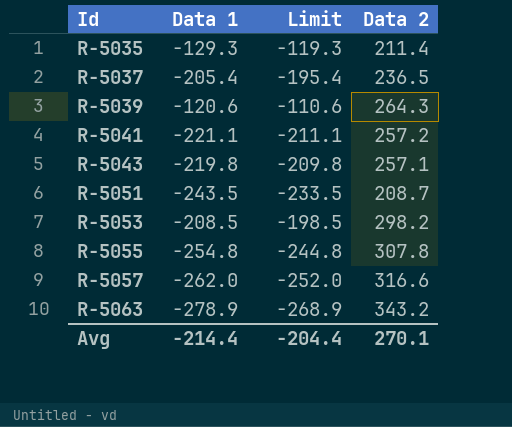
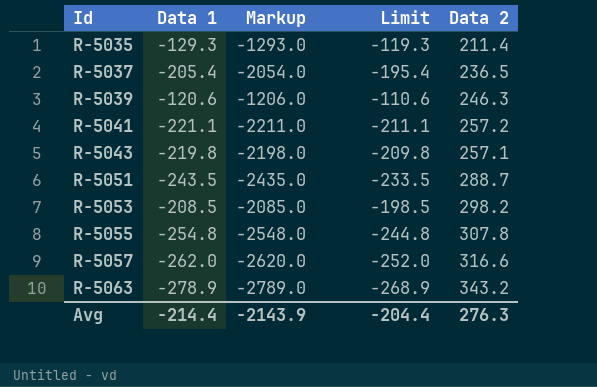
column Markup | formula: none -> [Data 1] * 10
R-5039 | Data 2: 264.3 -> 246.3
R-5051 | Data 2: 208.7 -> 288.7
Avg | Data 2: 270.1 -> 276.3

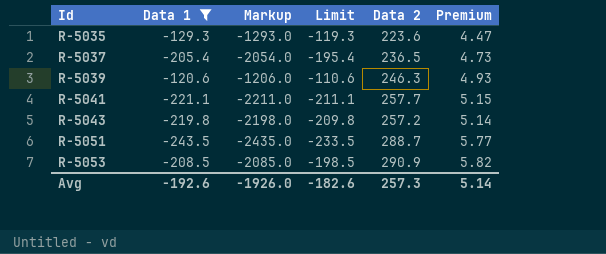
filter: none -> Data 1 >= -243.5
column Premium | formula: none -> [Data 2] * 0.02
R-5035 | Data 2: 211.4 -> 223.6
R-5041 | Data 2: 257.2 -> 257.7
R-5043 | Data 2: 257.1 -> 257.2
R-5053 | Data 2: 298.2 -> 290.9
Avg | Data 1: -214.4 -> -192.6
Avg | Markup: -2143.9 -> -1926.0
Avg | Limit: -204.4 -> -182.6
Avg | Data 2: 276.3 -> 257.3

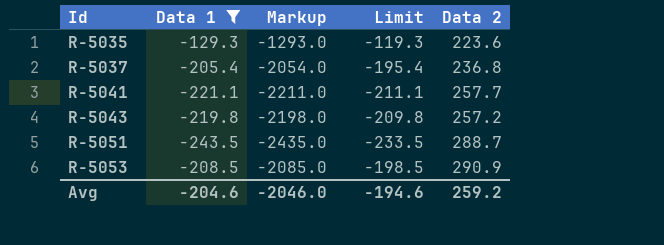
column Premium | formula: [Data 2] * 0.02 -> none
row R-5039: -120.6 | -1206.0 | -110.6 | 246.3 | 4.93 -> none
R-5037 | Data 2: 236.5 -> 236.8
Avg | Data 1: -192.6 -> -204.6
Avg | Markup: -1926.0 -> -2046.0
Avg | Limit: -182.6 -> -194.6
Avg | Data 2: 257.3 -> 259.2

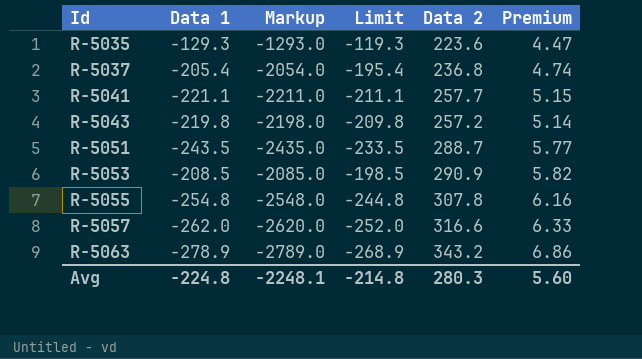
filter: Data 1 >= -243.5 -> none
column Premium | formula: none -> [Data 2] * 0.02
Avg | Data 1: -204.6 -> -224.8
Avg | Markup: -2046.0 -> -2248.1
Avg | Limit: -194.6 -> -214.8
Avg | Data 2: 259.2 -> 280.3

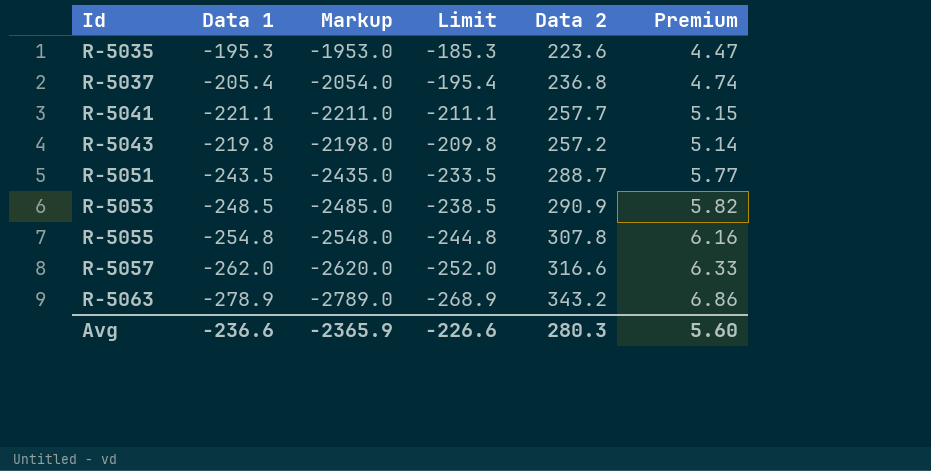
R-5035 | Data 1: -129.3 -> -195.3
R-5035 | Markup: -1293.0 -> -1953.0
R-5035 | Limit: -119.3 -> -185.3
R-5053 | Data 1: -208.5 -> -248.5
R-5053 | Markup: -2085.0 -> -2485.0
R-5053 | Limit: -198.5 -> -238.5
Avg | Data 1: -224.8 -> -236.6
Avg | Markup: -2248.1 -> -2365.9
Avg | Limit: -214.8 -> -226.6

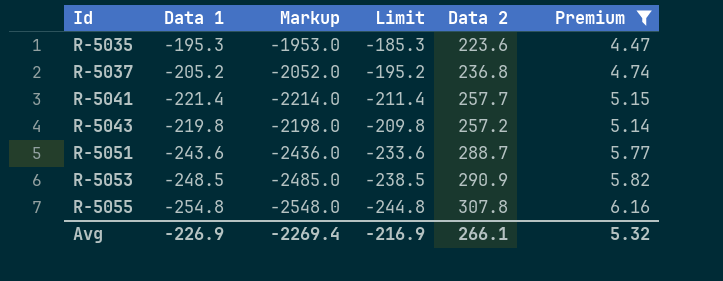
filter: none -> Premium <= 6.16
R-5037 | Data 1: -205.4 -> -205.2
R-5037 | Markup: -2054.0 -> -2052.0
R-5037 | Limit: -195.4 -> -195.2
R-5041 | Data 1: -221.1 -> -221.4
R-5041 | Markup: -2211.0 -> -2214.0
R-5041 | Limit: -211.1 -> -211.4
R-5051 | Data 1: -243.5 -> -243.6
R-5051 | Markup: -2435.0 -> -2436.0
R-5051 | Limit: -233.5 -> -233.6
Avg | Data 1: -236.6 -> -226.9
Avg | Markup: -2365.9 -> -2269.4
Avg | Limit: -226.6 -> -216.9
Avg | Data 2: 280.3 -> 266.1
Avg | Premium: 5.60 -> 5.32

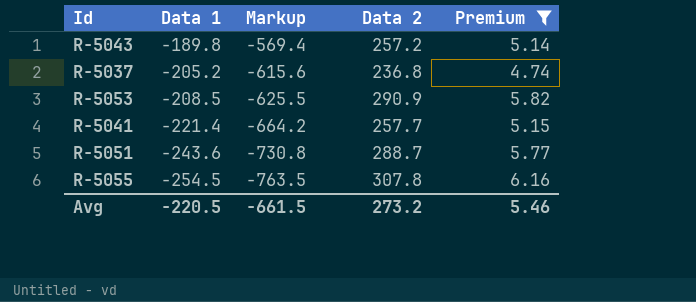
row order: Id ascending -> Data 1 descending
column Limit | formula: [Data 1] + 10 -> none
column Markup | formula: [Data 1] * 10 -> [Data 1] * 3
row R-5035: -195.3 | -1953.0 | -185.3 | 223.6 | 4.47 -> none
R-5043 | Data 1: -219.8 -> -189.8
R-5053 | Data 1: -248.5 -> -208.5
R-5055 | Data 1: -254.8 -> -254.5
Avg | Data 1: -226.9 -> -220.5
Avg | Markup: -2269.4 -> -661.5
Avg | Data 2: 266.1 -> 273.2
Avg | Premium: 5.32 -> 5.46

